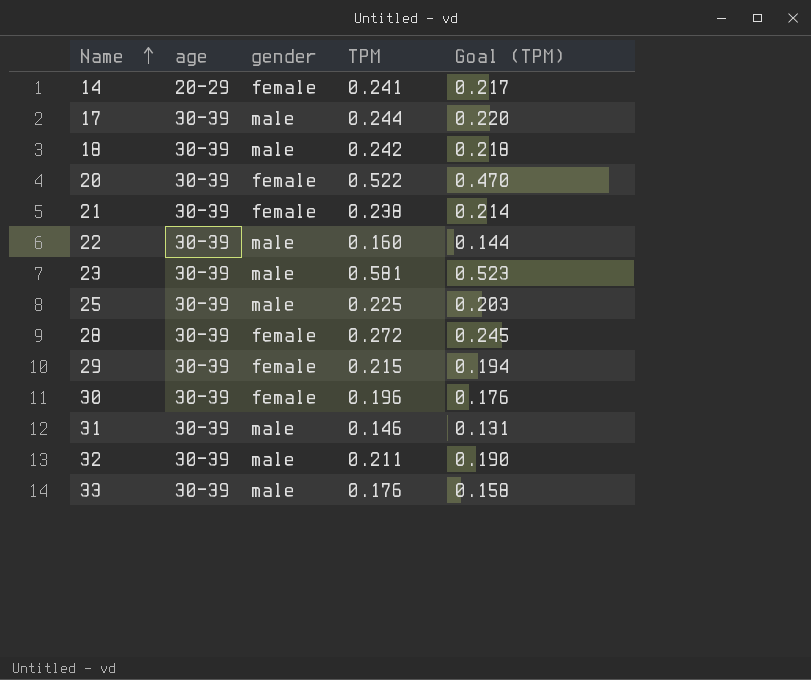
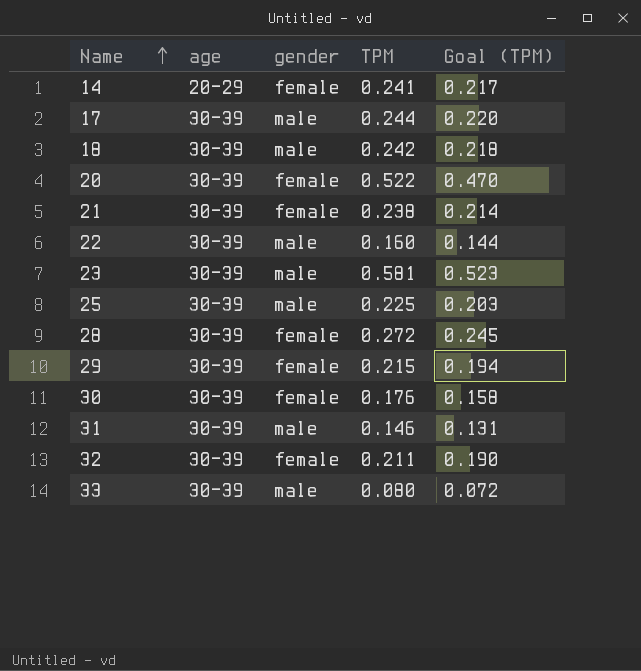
30 | TPM: 0.196 -> 0.176
30 | Goal (TPM): 0.176 -> 0.158
32 | gender: male -> female
33 | TPM: 0.176 -> 0.080
33 | Goal (TPM): 0.158 -> 0.072

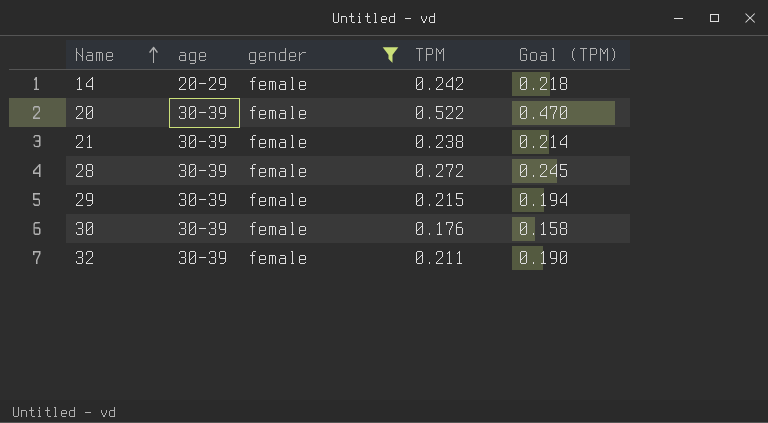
filter: none -> gender = female
14 | TPM: 0.241 -> 0.242
14 | Goal (TPM): 0.217 -> 0.218

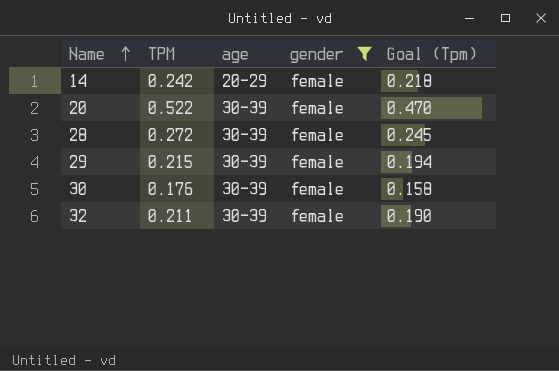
column TPM | position: 4 -> 2
column name: Goal (TPM) -> Goal (Tpm)
row 21: 30-39 | female | 0.238 | 0.214 -> none

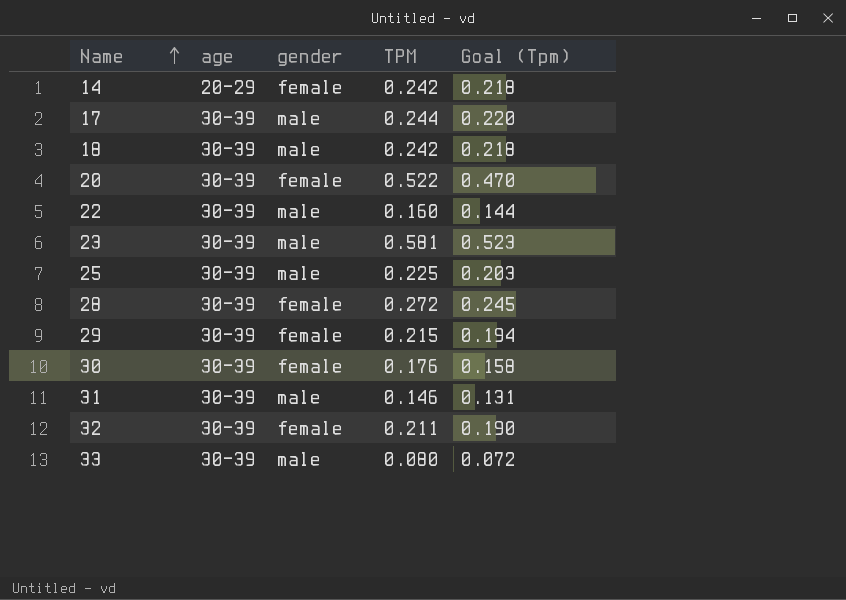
filter: gender = female -> none
column TPM | position: 2 -> 4

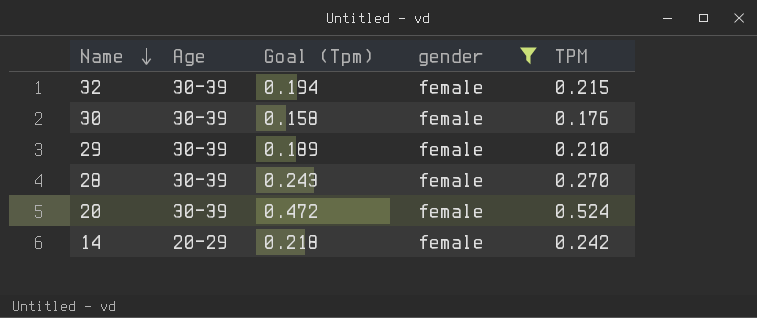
filter: none -> gender = female
row order: Name ascending -> Name descending
column name: age -> Age
column Goal (Tpm) | position: 5 -> 3
32 | Goal (Tpm): 0.190 -> 0.194
32 | TPM: 0.211 -> 0.215
29 | Goal (Tpm): 0.194 -> 0.189
29 | TPM: 0.215 -> 0.210
28 | Goal (Tpm): 0.245 -> 0.243
28 | TPM: 0.272 -> 0.270
20 | Goal (Tpm): 0.470 -> 0.472
20 | TPM: 0.522 -> 0.524

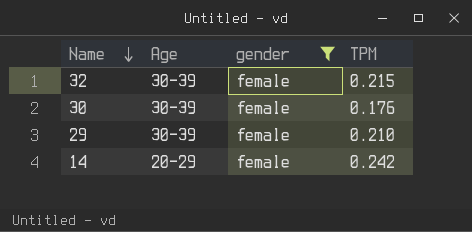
column Goal (Tpm) | formula: [TPM] * 0.9 -> none
row 28: 30-39 | 0.243 | female | 0.270 -> none
row 20: 30-39 | 0.472 | female | 0.524 -> none

